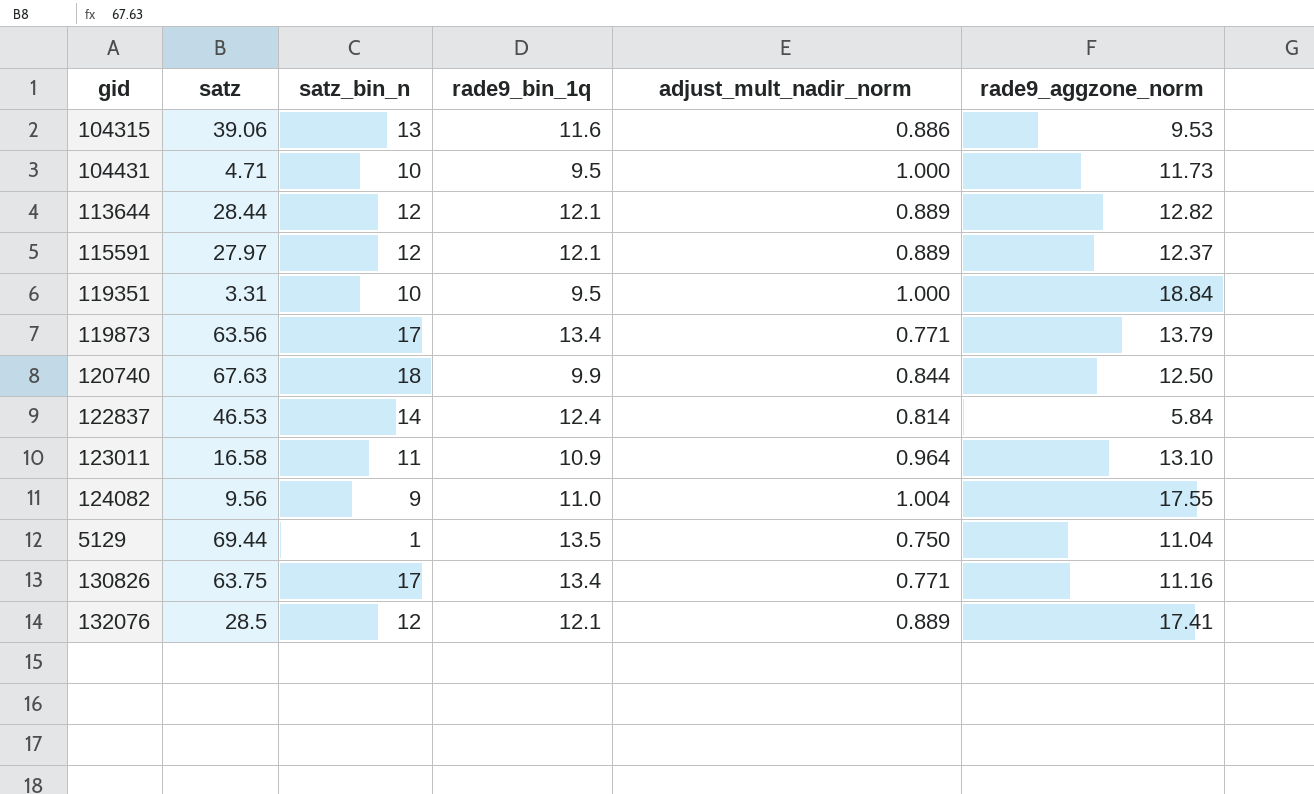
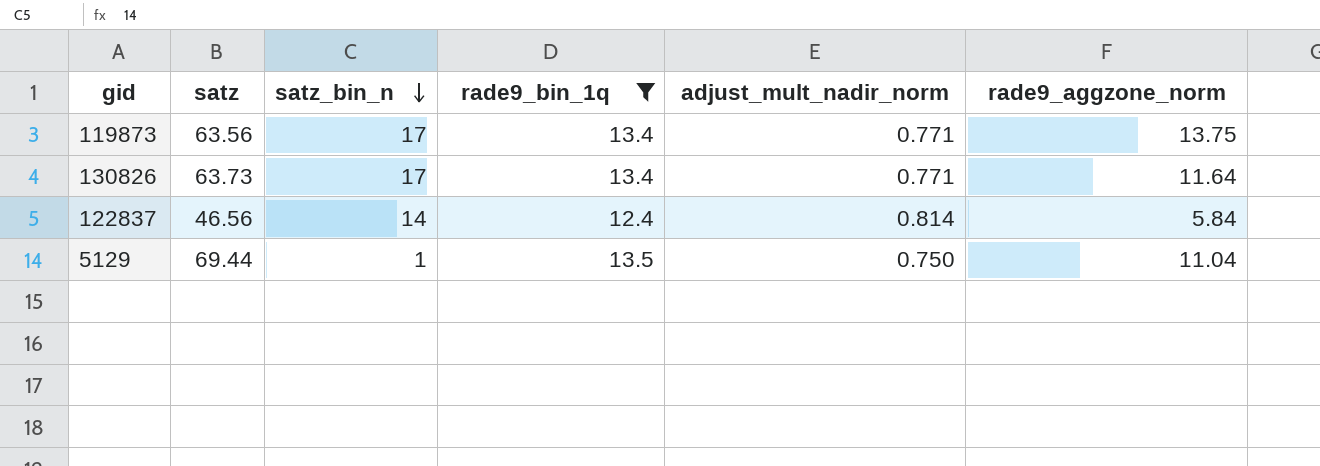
filter: none -> rade9_bin_1q >= 12.4
row order: none -> satz_bin_n descending
119873 | rade9_aggzone_norm: 13.79 -> 13.75
130826 | satz: 63.75 -> 63.73
130826 | rade9_aggzone_norm: 11.16 -> 11.64
122837 | satz: 46.53 -> 46.56

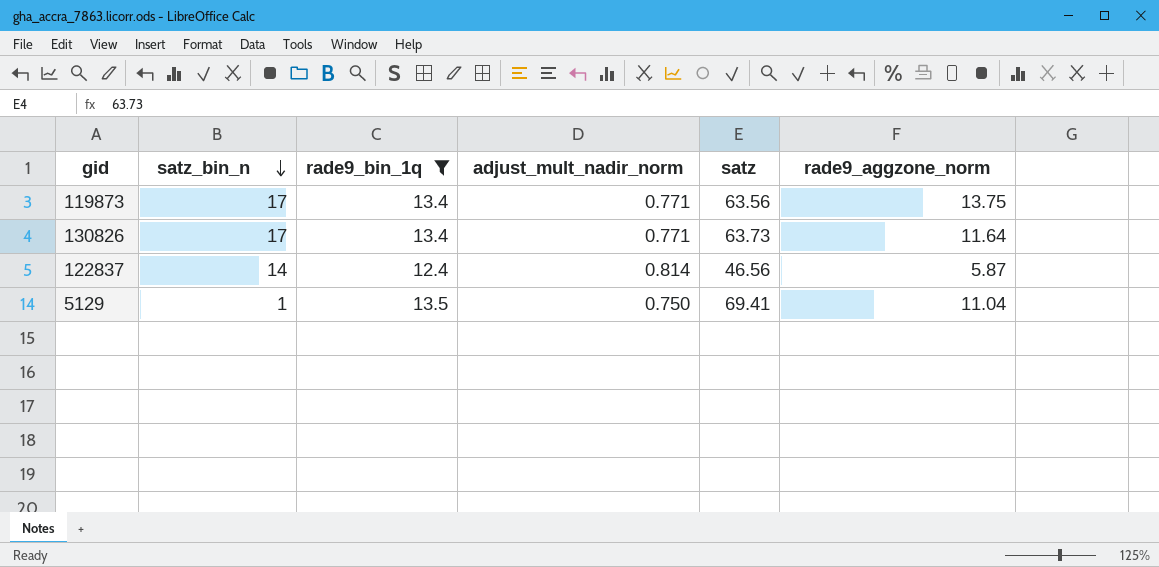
column satz | position: 2 -> 5
122837 | rade9_aggzone_norm: 5.84 -> 5.87
5129 | satz: 69.44 -> 69.41

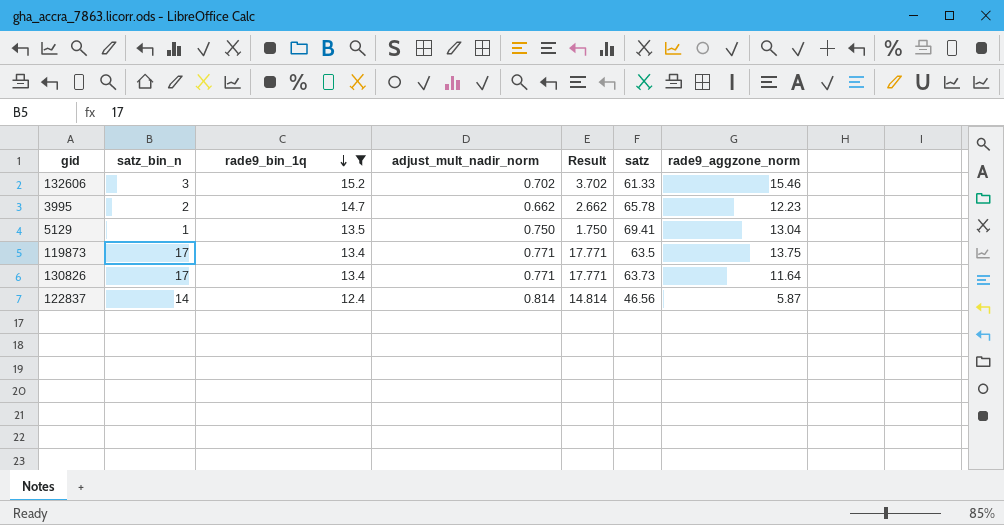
row order: satz_bin_n descending -> rade9_bin_1q descending
column Result | formula: none -> [satz_bin_n] + [adjust_mult_nadir_norm]
row 132606: none -> 3 | 15.2 | 0.702 | 3.702 | 61.33 | 15.46
row 3995: none -> 2 | 14.7 | 0.662 | 2.662 | 65.78 | 12.23
5129 | rade9_aggzone_norm: 11.04 -> 13.04
119873 | satz: 63.56 -> 63.5

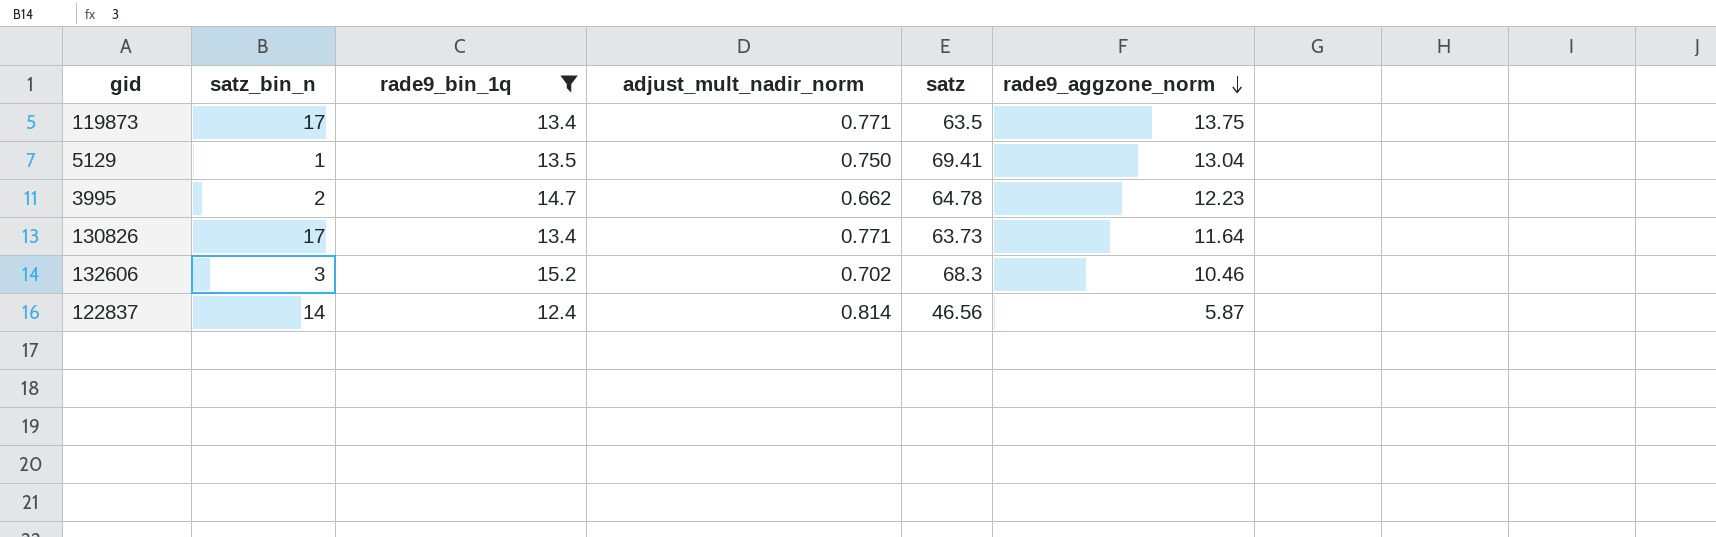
row order: rade9_bin_1q descending -> rade9_aggzone_norm descending
column Result | formula: [satz_bin_n] + [adjust_mult_nadir_norm] -> none
3995 | satz: 65.78 -> 64.78
132606 | satz: 61.33 -> 68.3
132606 | rade9_aggzone_norm: 15.46 -> 10.46

